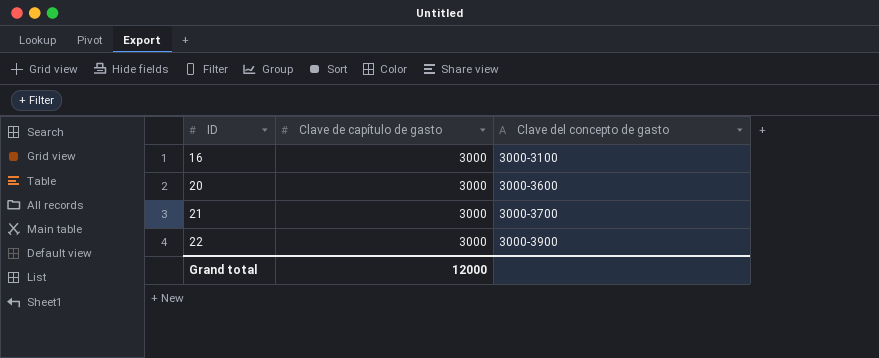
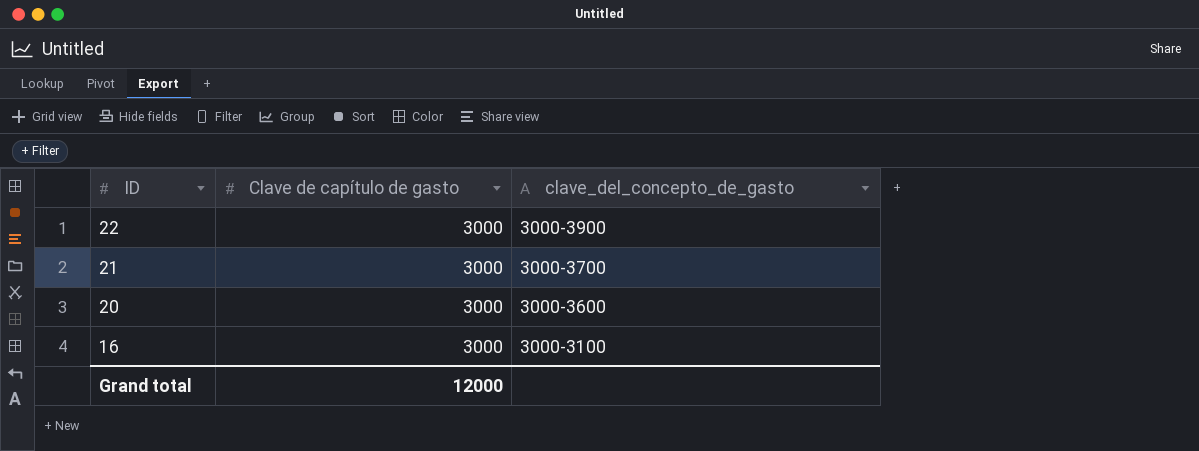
row order: ID ascending -> ID descending
column name: Clave del concepto de gasto -> clave_del_concepto_de_gasto

